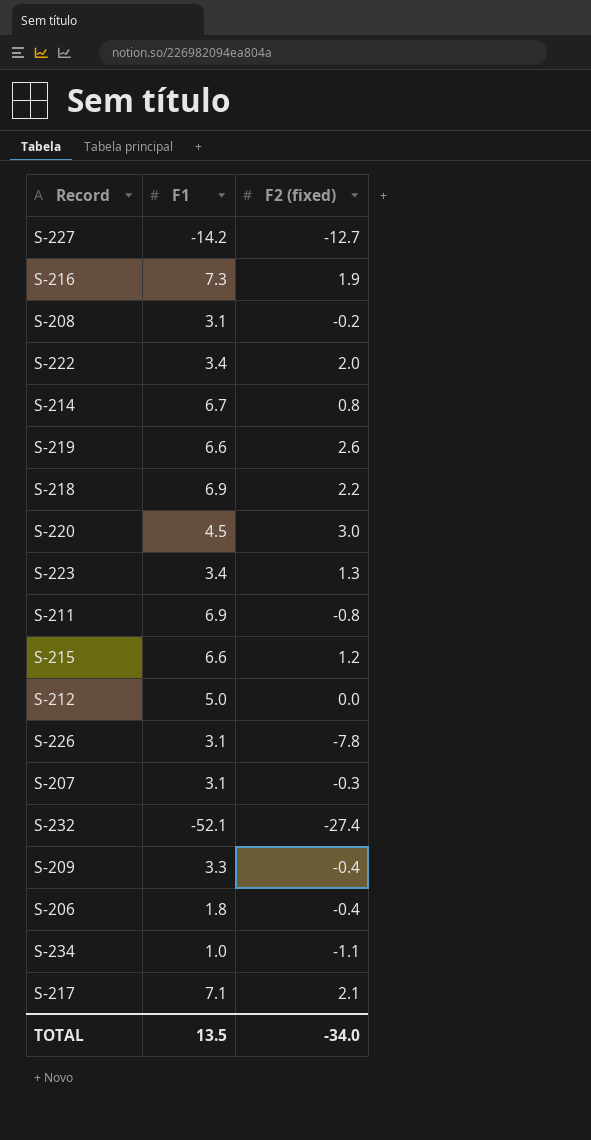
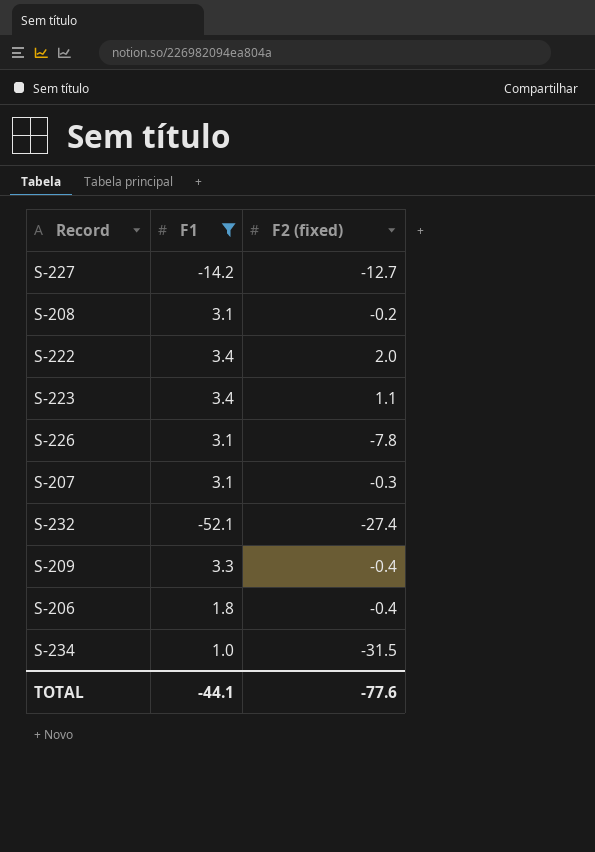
filter: none -> F1 <= 3.4
S-223 | F2 (fixed): 1.3 -> 1.1
S-234 | F2 (fixed): -1.1 -> -31.5
TOTAL | F1: 13.5 -> -44.1
TOTAL | F2 (fixed): -34.0 -> -77.6

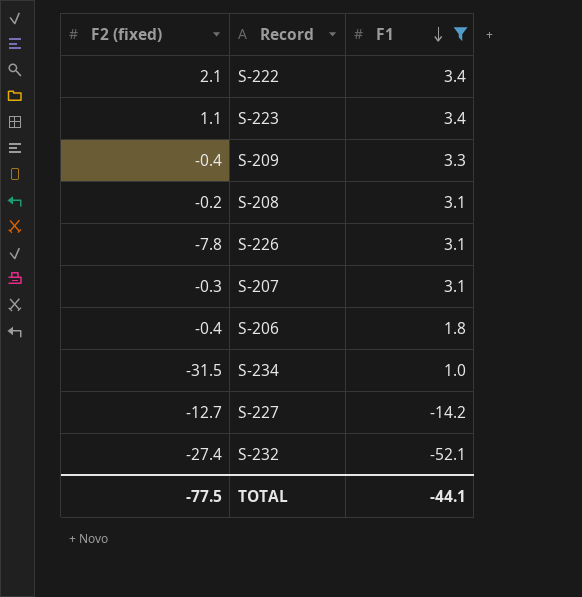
row order: none -> F1 descending
column F2 (fixed) | position: 3 -> 1
S-222 | F2 (fixed): 2.0 -> 2.1
TOTAL | F2 (fixed): -77.6 -> -77.5

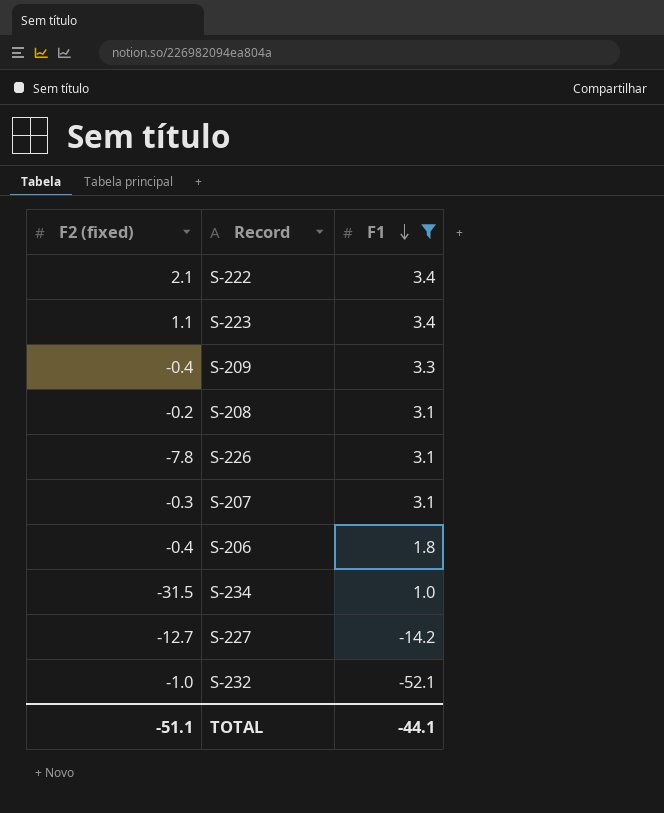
S-232 | F2 (fixed): -27.4 -> -1.0
TOTAL | F2 (fixed): -77.5 -> -51.1

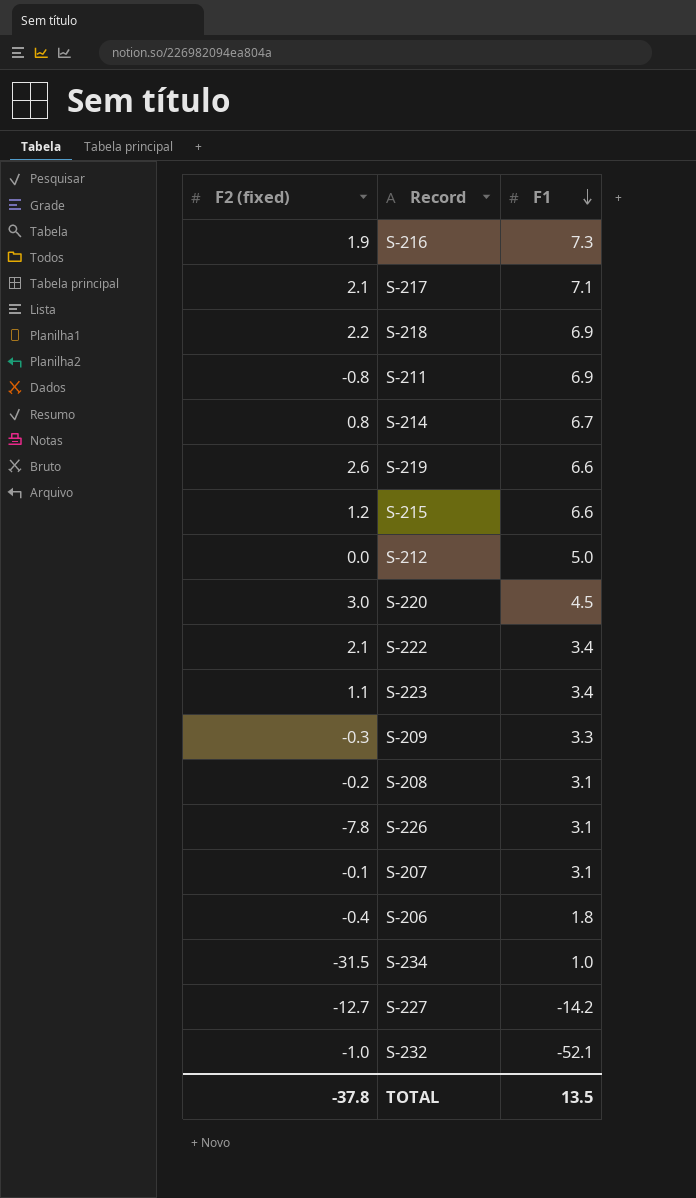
filter: F1 <= 3.4 -> none
S-209 | F2 (fixed): -0.4 -> -0.3
S-207 | F2 (fixed): -0.3 -> -0.1
TOTAL | F2 (fixed): -51.1 -> -37.8
TOTAL | F1: -44.1 -> 13.5

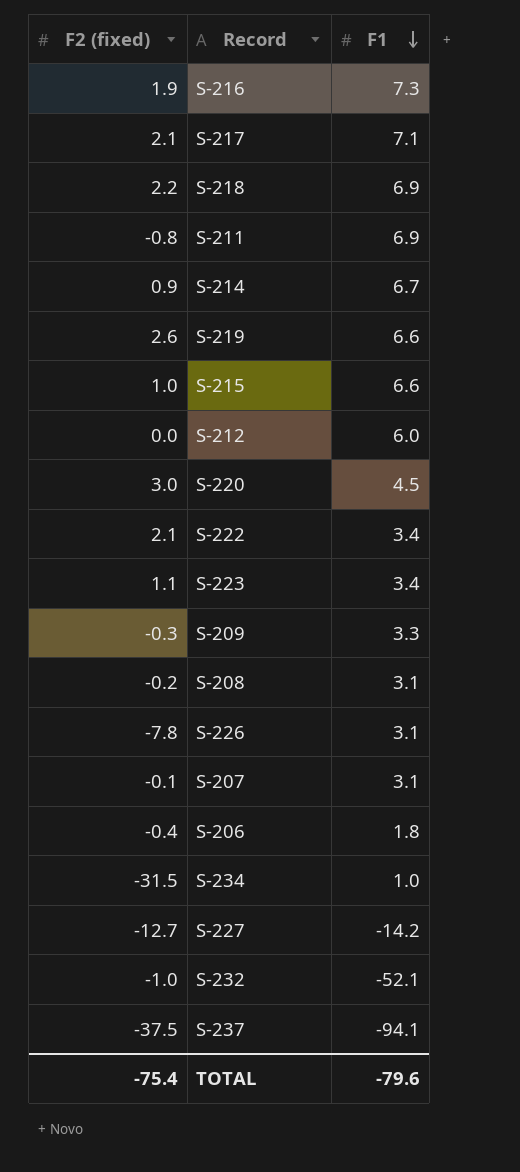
S-214 | F2 (fixed): 0.8 -> 0.9
S-215 | F2 (fixed): 1.2 -> 1.0
S-212 | F1: 5.0 -> 6.0
row S-237: none -> -37.5 | -94.1
TOTAL | F2 (fixed): -37.8 -> -75.4
TOTAL | F1: 13.5 -> -79.6

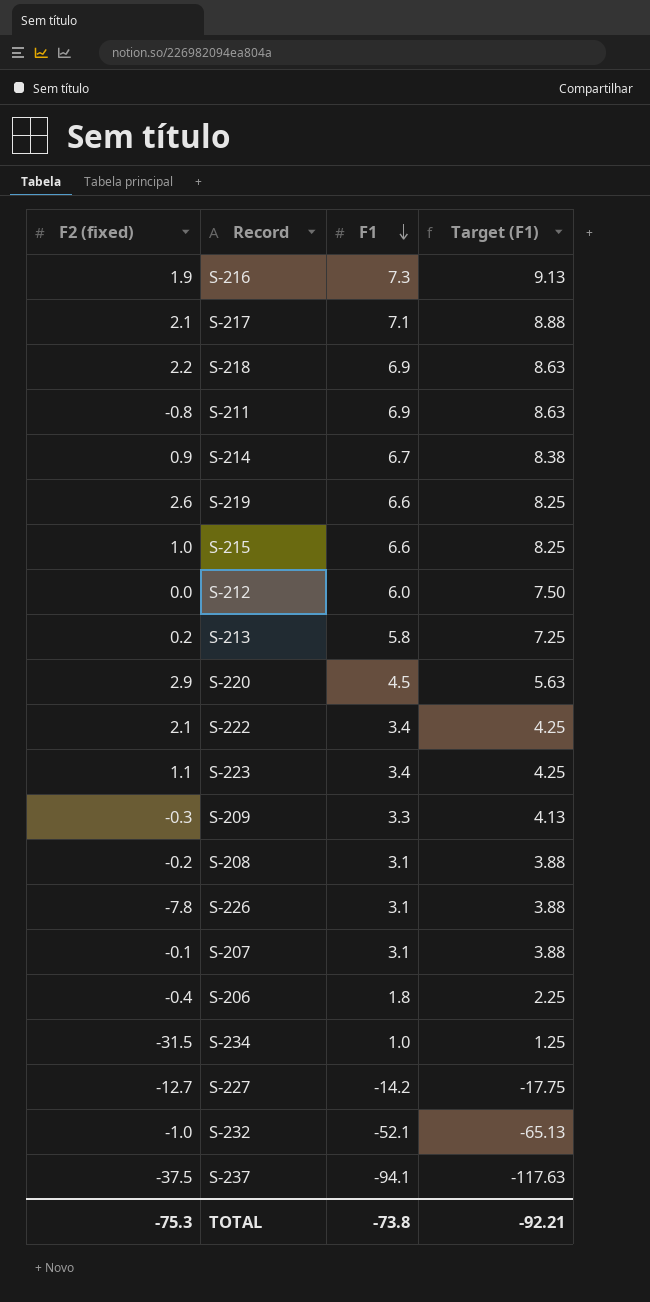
column Target (F1) | formula: none -> [F1] * 1.25
row S-213: none -> 0.2 | 5.8 | 7.25
S-220 | F2 (fixed): 3.0 -> 2.9
TOTAL | F2 (fixed): -75.4 -> -75.3
TOTAL | F1: -79.6 -> -73.8

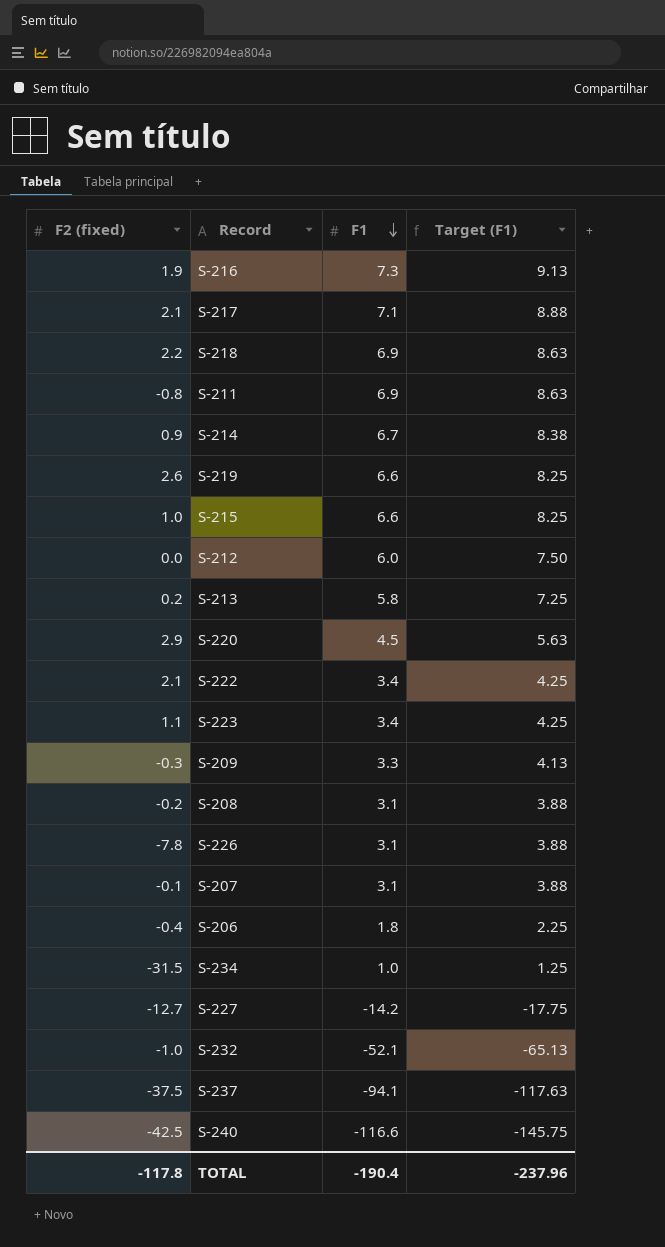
row S-240: none -> -42.5 | -116.6 | -145.75
TOTAL | F2 (fixed): -75.3 -> -117.8
TOTAL | F1: -73.8 -> -190.4
TOTAL | Target (F1): -92.21 -> -237.96

